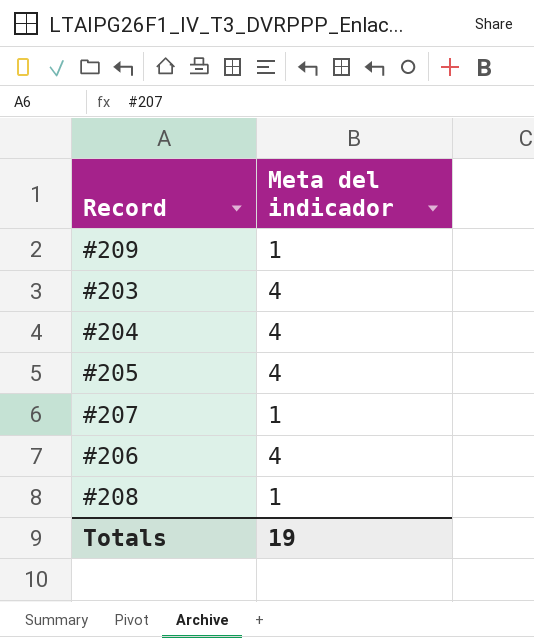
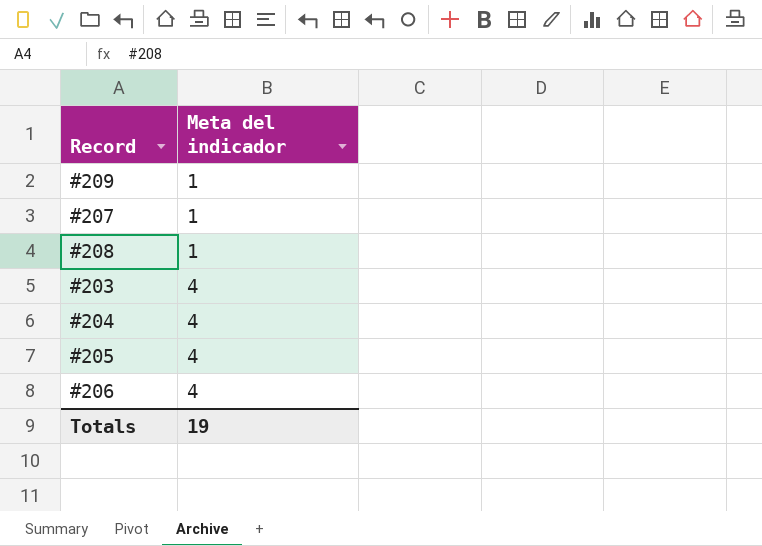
row order: none -> Meta del indicador ascending

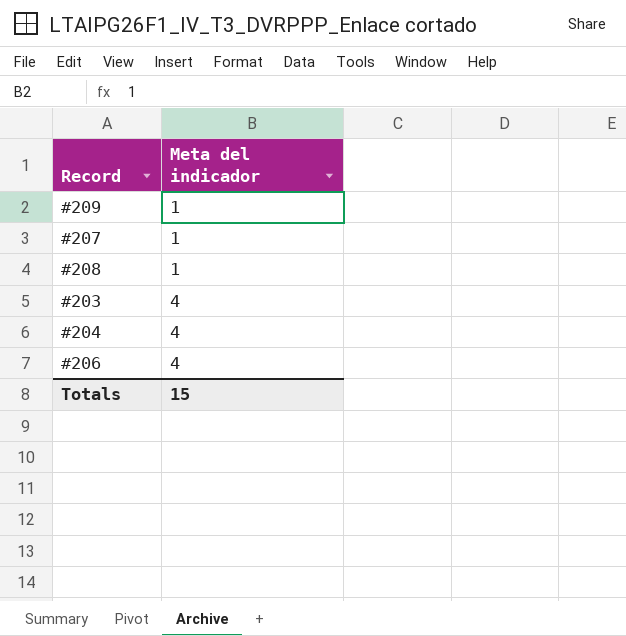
row #205: 4 -> none
Totals | Meta del indicador: 19 -> 15

